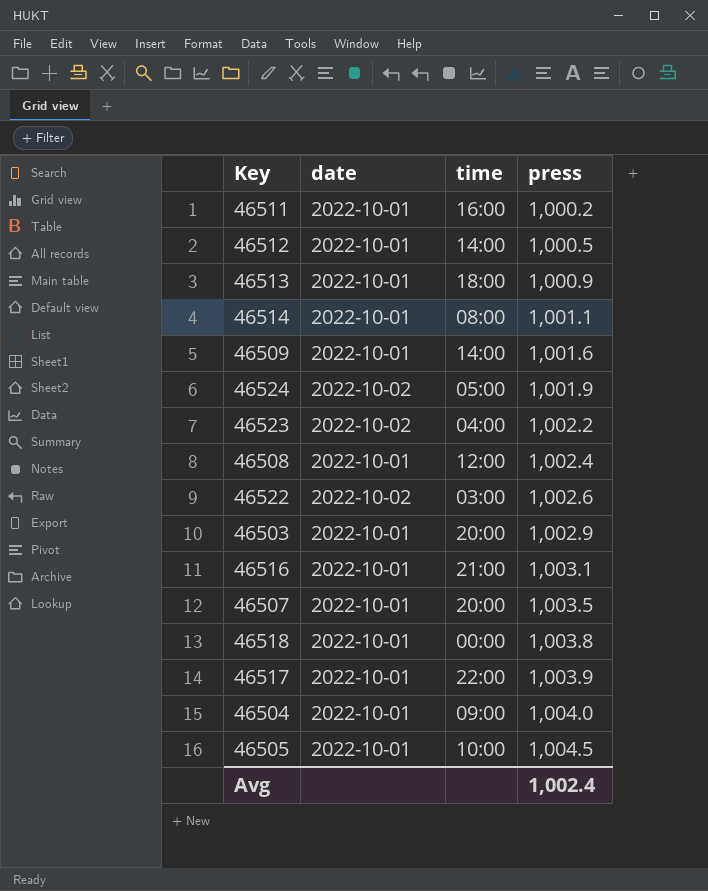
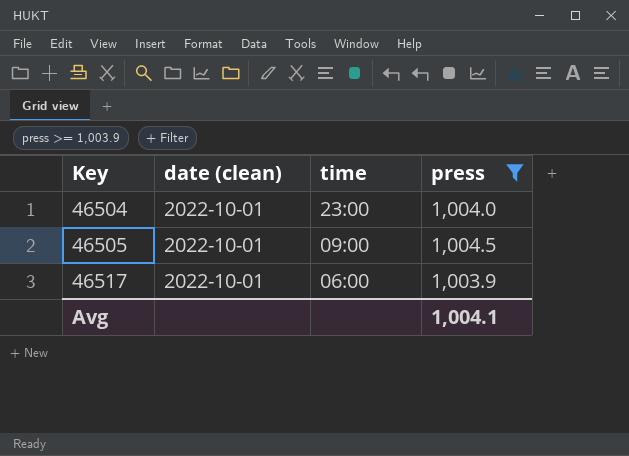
filter: none -> press >= 1,003.9
row order: press ascending -> Key ascending
column name: date -> date (clean)
46504 | time: 09:00 -> 23:00
46505 | time: 10:00 -> 09:00
46517 | time: 22:00 -> 06:00
Avg | press: 1,002.4 -> 1,004.1

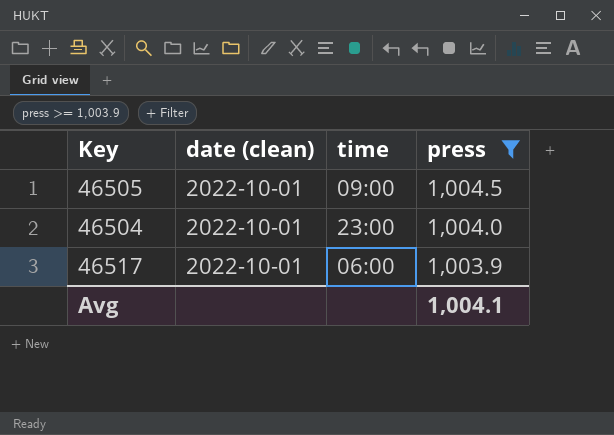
row order: Key ascending -> press descending

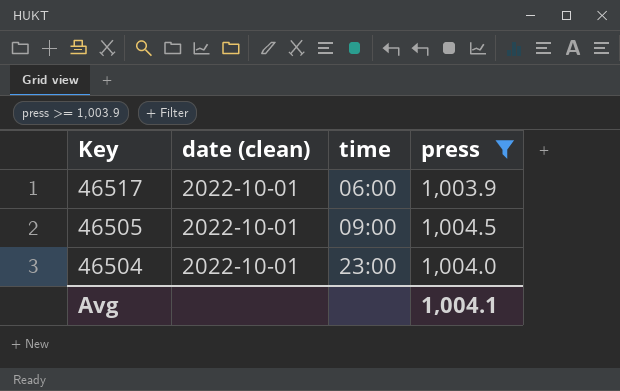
row order: press descending -> Key descending

